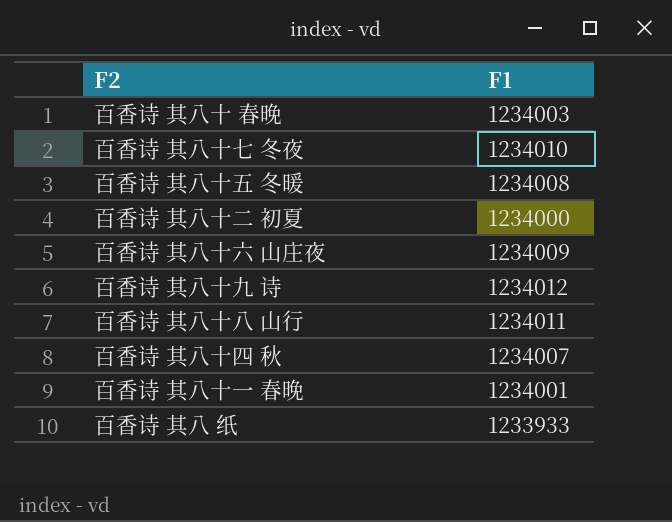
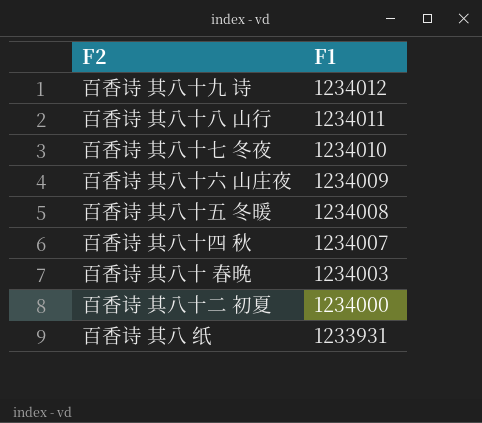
row order: none -> F1 descending
row 百香诗 其八十一 春晚: 1234001 -> none
百香诗 其八 纸 | F1: 1233933 -> 1233931

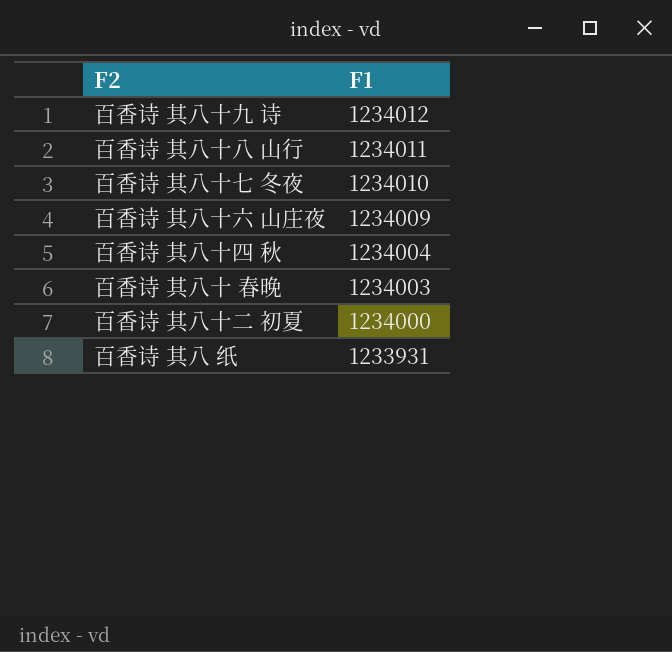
row 百香诗 其八十五 冬暖: 1234008 -> none
百香诗 其八十四 秋 | F1: 1234007 -> 1234004

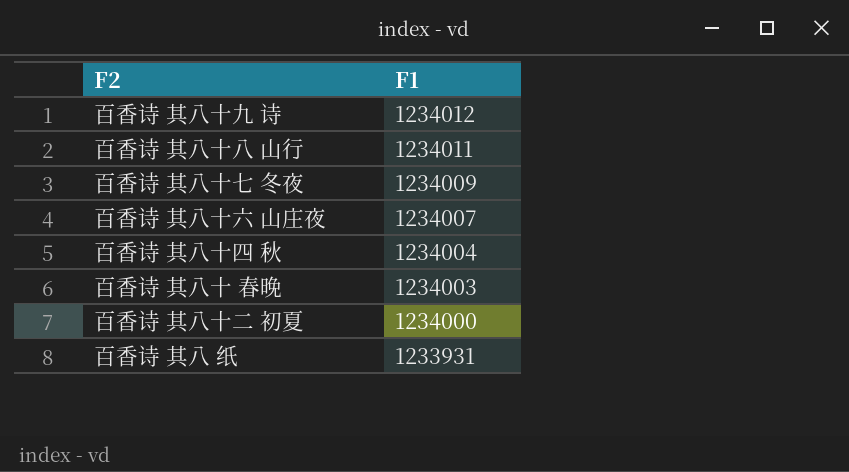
百香诗 其八十七 冬夜 | F1: 1234010 -> 1234009
百香诗 其八十六 山庄夜 | F1: 1234009 -> 1234007

